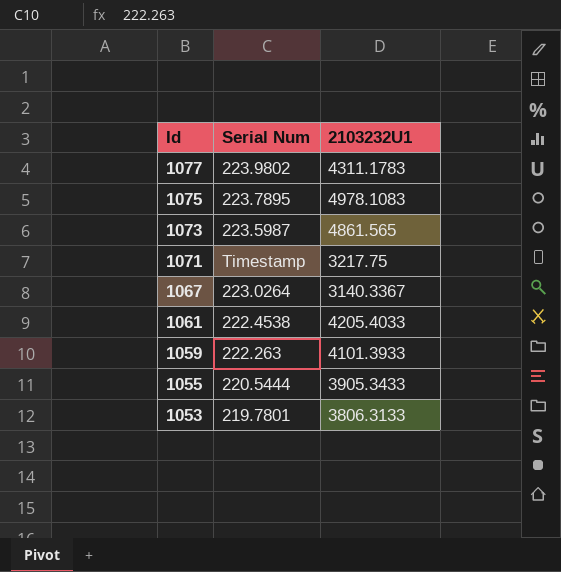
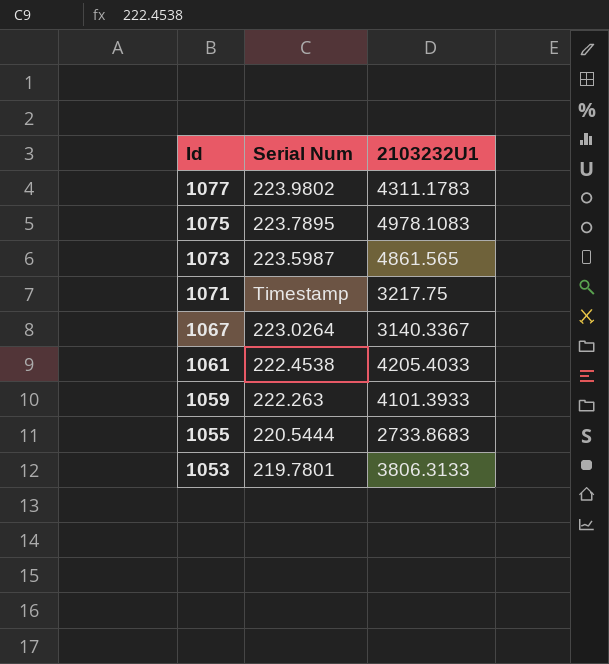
1055 | 2103232U1: 3905.3433 -> 2733.8683

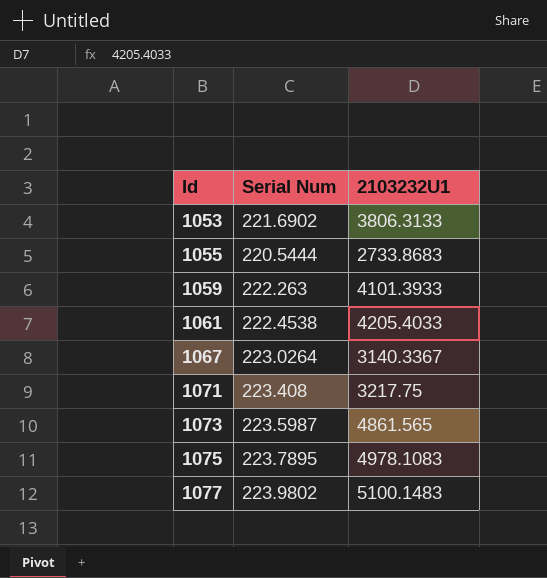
row order: Id descending -> Id ascending
1053 | Serial Num: 219.7801 -> 221.6902
1071 | Serial Num: Timestamp -> 223.408
1077 | 2103232U1: 4311.1783 -> 5100.1483

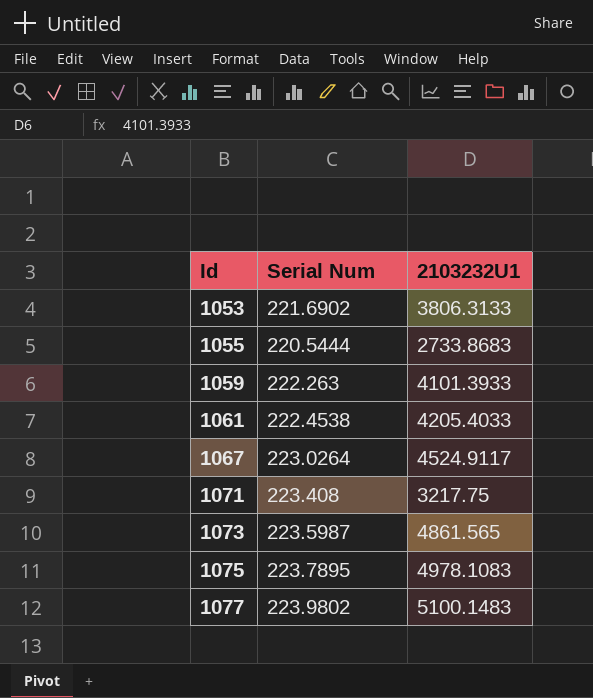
1067 | 2103232U1: 3140.3367 -> 4524.9117

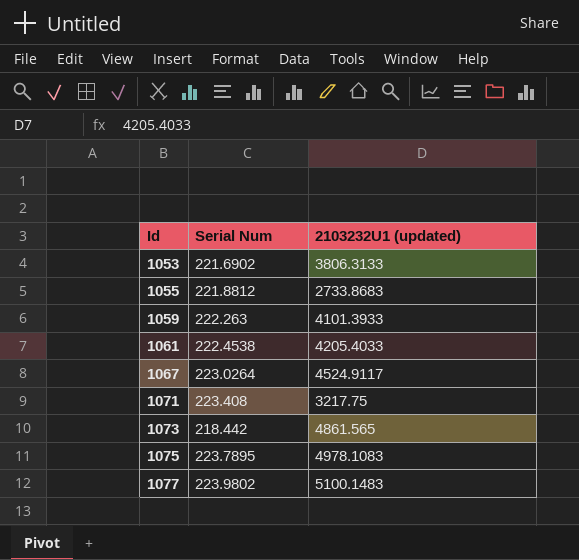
column name: 2103232U1 -> 2103232U1 (updated)
1055 | Serial Num: 220.5444 -> 221.8812
1073 | Serial Num: 223.5987 -> 218.442

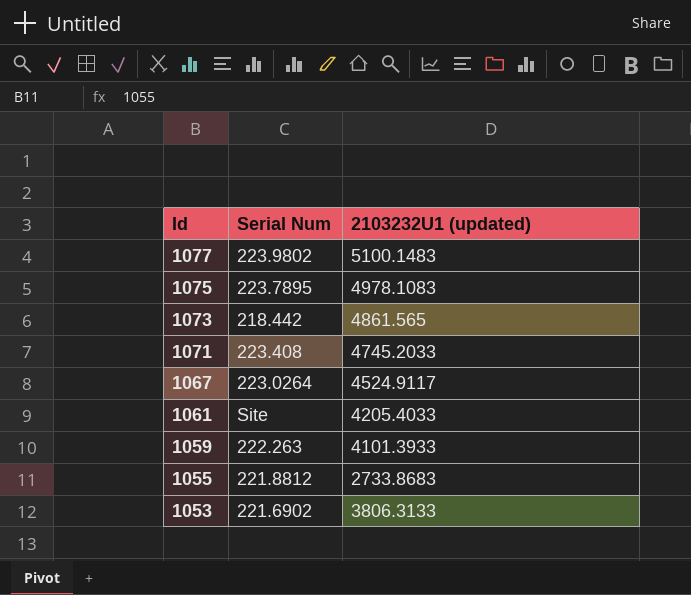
row order: Id ascending -> Id descending
1071 | 2103232U1 (updated): 3217.75 -> 4745.2033
1061 | Serial Num: 222.4538 -> Site

